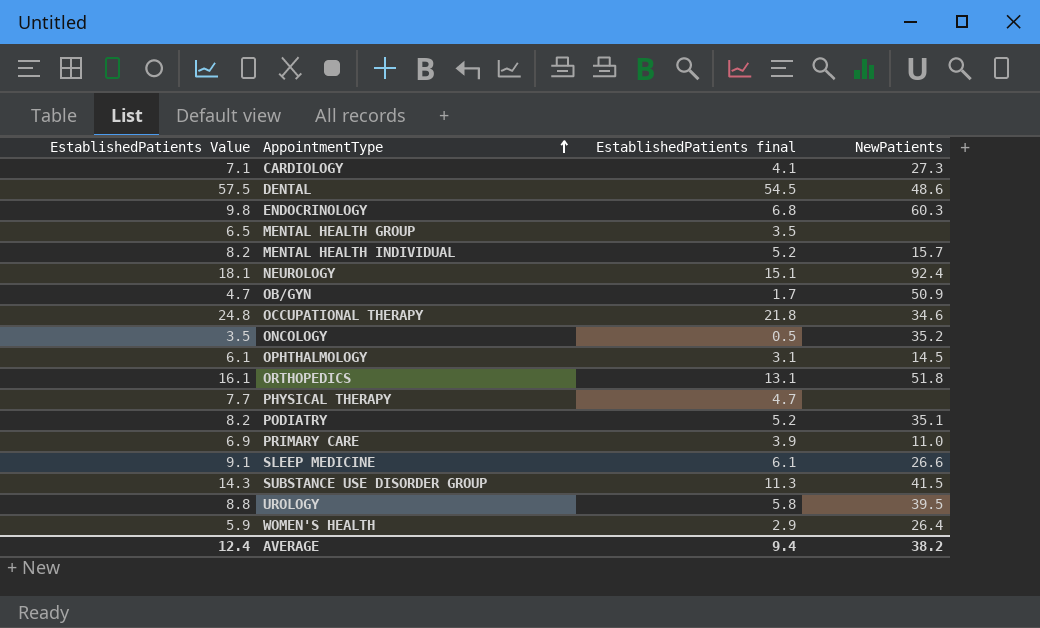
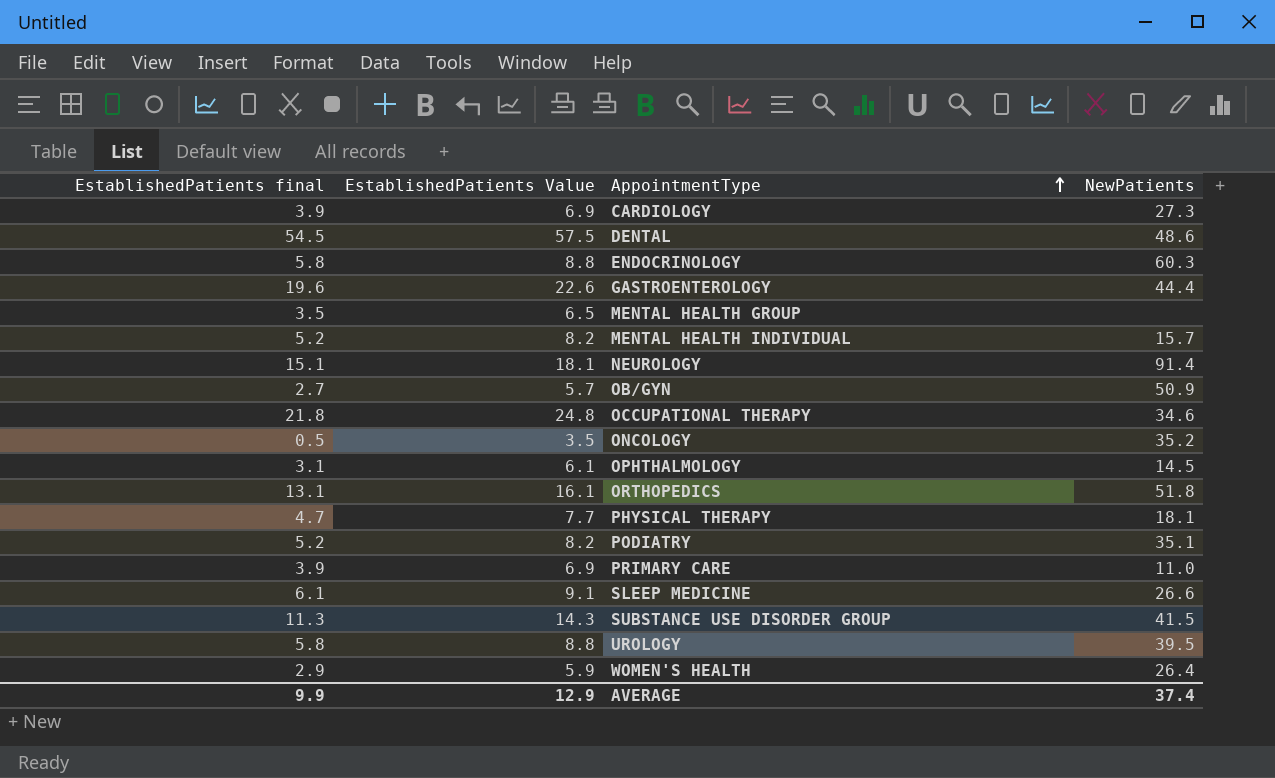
column EstablishedPatients final | position: 3 -> 1
CARDIOLOGY | EstablishedPatients final: 4.1 -> 3.9
CARDIOLOGY | EstablishedPatients Value: 7.1 -> 6.9
ENDOCRINOLOGY | EstablishedPatients final: 6.8 -> 5.8
ENDOCRINOLOGY | EstablishedPatients Value: 9.8 -> 8.8
row GASTROENTEROLOGY: none -> 19.6 | 22.6 | 44.4
NEUROLOGY | NewPatients: 92.4 -> 91.4
OB/GYN | EstablishedPatients final: 1.7 -> 2.7
OB/GYN | EstablishedPatients Value: 4.7 -> 5.7
PHYSICAL THERAPY | NewPatients: none -> 18.1
AVERAGE | EstablishedPatients final: 9.4 -> 9.9
AVERAGE | EstablishedPatients Value: 12.4 -> 12.9
AVERAGE | NewPatients: 38.2 -> 37.4

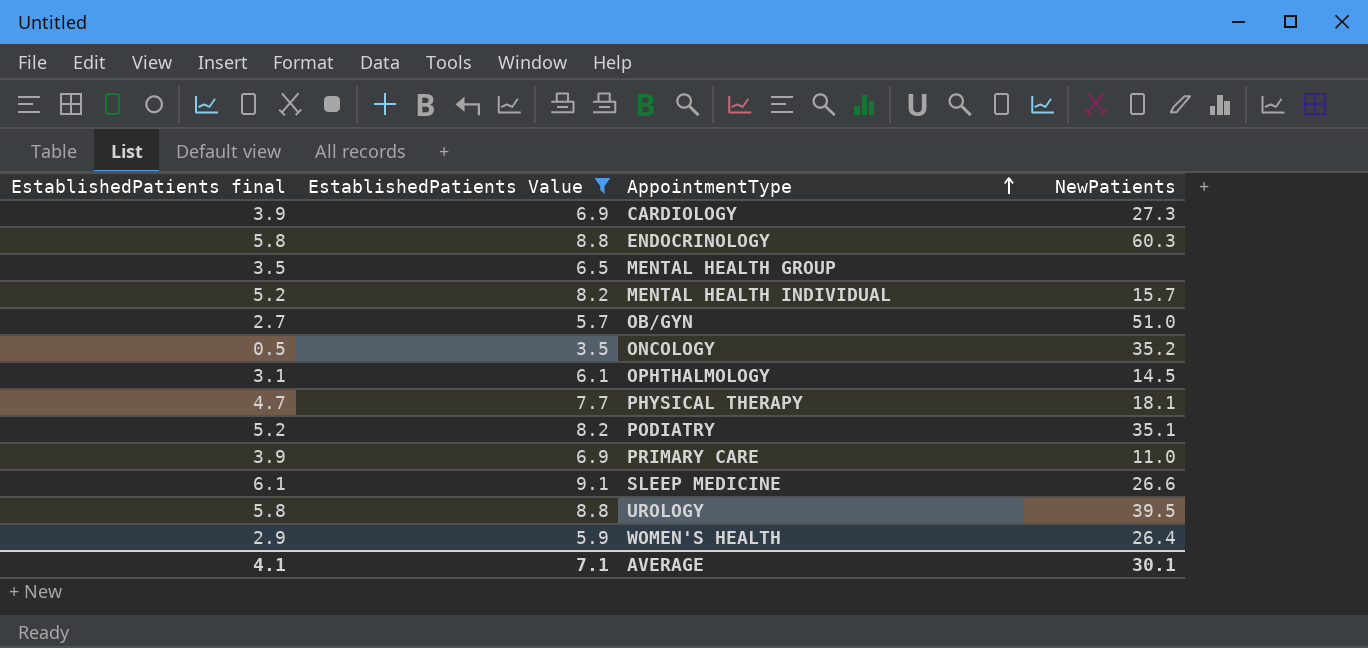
filter: none -> EstablishedPatients Value <= 9.1
OB/GYN | NewPatients: 50.9 -> 51.0
AVERAGE | EstablishedPatients final: 9.9 -> 4.1
AVERAGE | EstablishedPatients Value: 12.9 -> 7.1
AVERAGE | NewPatients: 37.4 -> 30.1

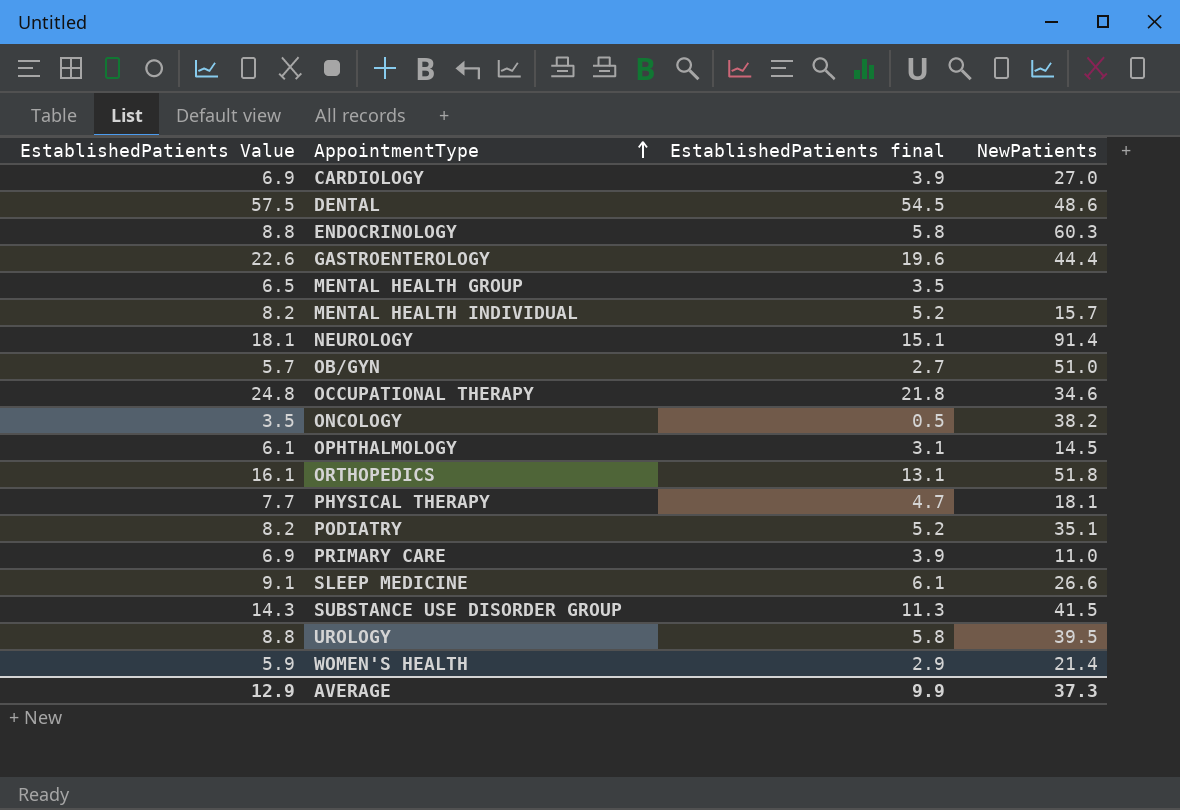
filter: EstablishedPatients Value <= 9.1 -> none
column EstablishedPatients final | position: 1 -> 3
CARDIOLOGY | NewPatients: 27.3 -> 27.0
ONCOLOGY | NewPatients: 35.2 -> 38.2
WOMEN'S HEALTH | NewPatients: 26.4 -> 21.4
AVERAGE | EstablishedPatients Value: 7.1 -> 12.9
AVERAGE | EstablishedPatients final: 4.1 -> 9.9
AVERAGE | NewPatients: 30.1 -> 37.3

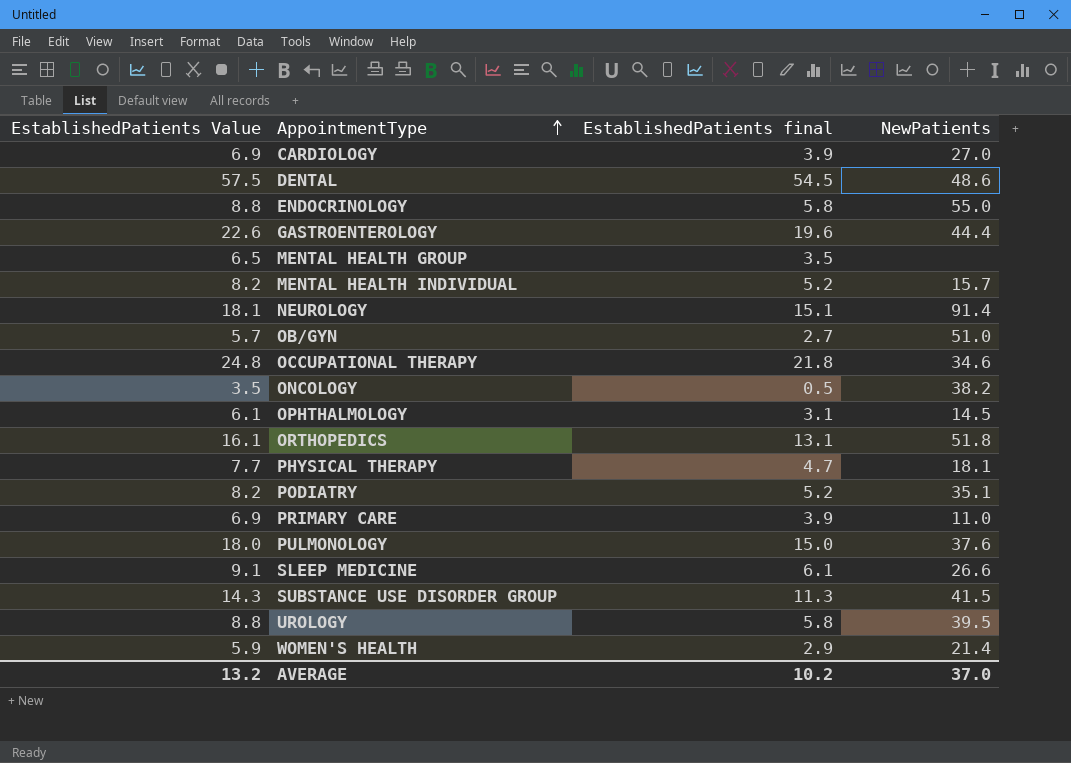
ENDOCRINOLOGY | NewPatients: 60.3 -> 55.0
row PULMONOLOGY: none -> 18.0 | 15.0 | 37.6
AVERAGE | EstablishedPatients Value: 12.9 -> 13.2
AVERAGE | EstablishedPatients final: 9.9 -> 10.2
AVERAGE | NewPatients: 37.3 -> 37.0

